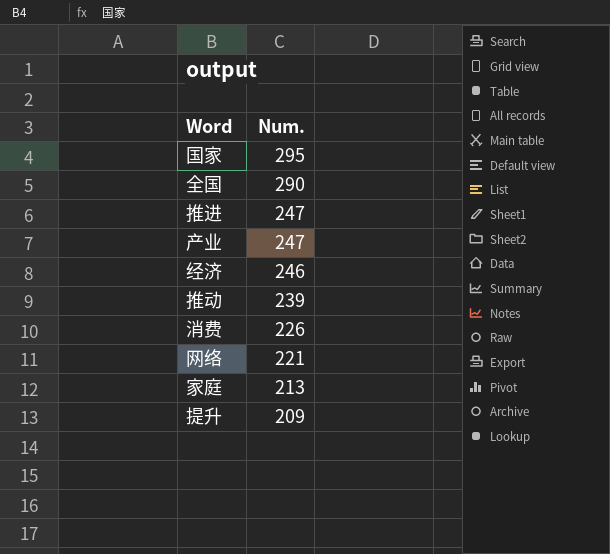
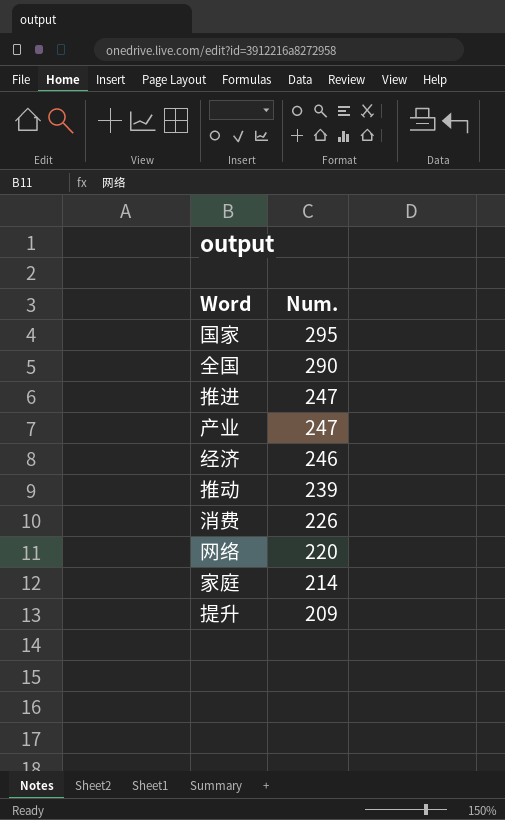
网络 | Num.: 221 -> 220
家庭 | Num.: 213 -> 214

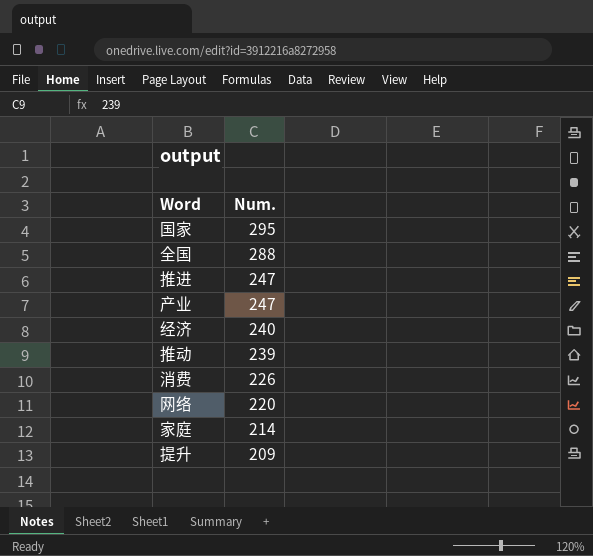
全国 | Num.: 290 -> 288
经济 | Num.: 246 -> 240

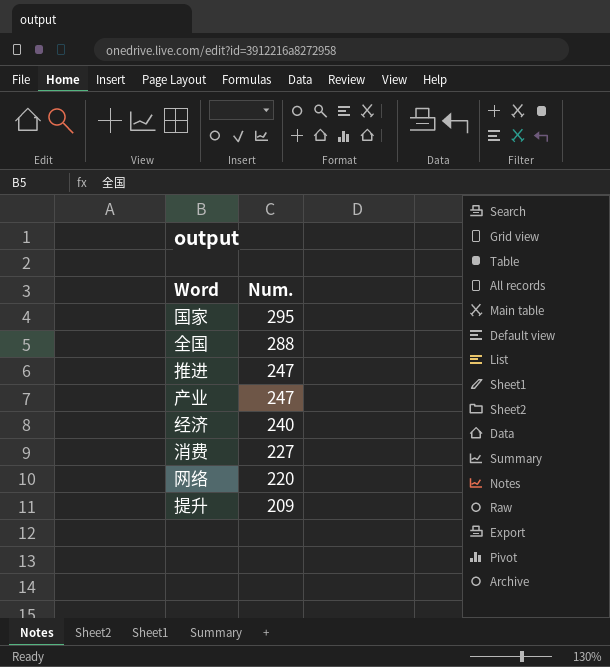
row 推动: 239 -> none
row 家庭: 214 -> none
消费 | Num.: 226 -> 227

